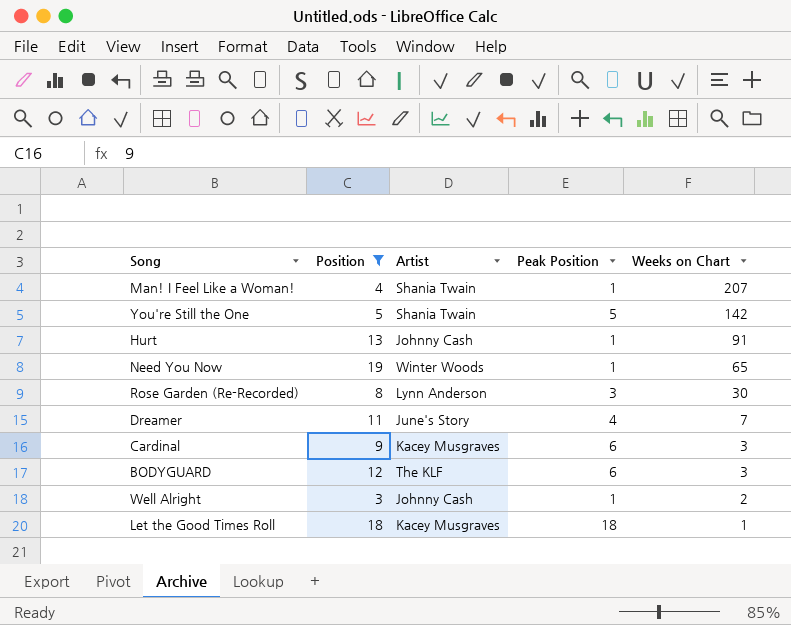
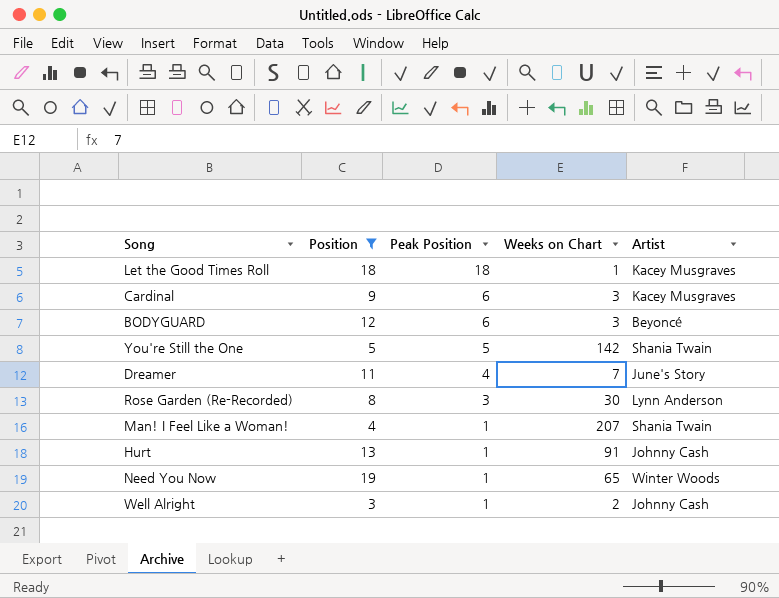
row order: Weeks on Chart descending -> Peak Position descending
column Artist | position: 3 -> 5
BODYGUARD | Artist: The KLF -> Beyoncé

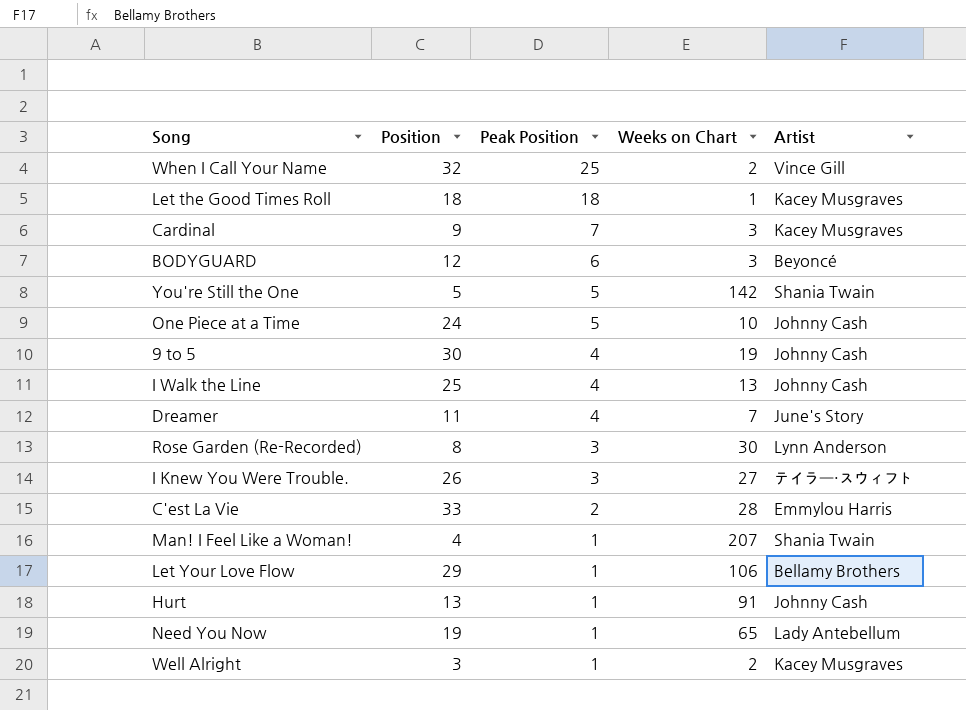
filter: Position <= 19 -> none
Cardinal | Peak Position: 6 -> 7
Need You Now | Artist: Winter Woods -> Lady Antebellum
Well Alright | Artist: Johnny Cash -> Kacey Musgraves

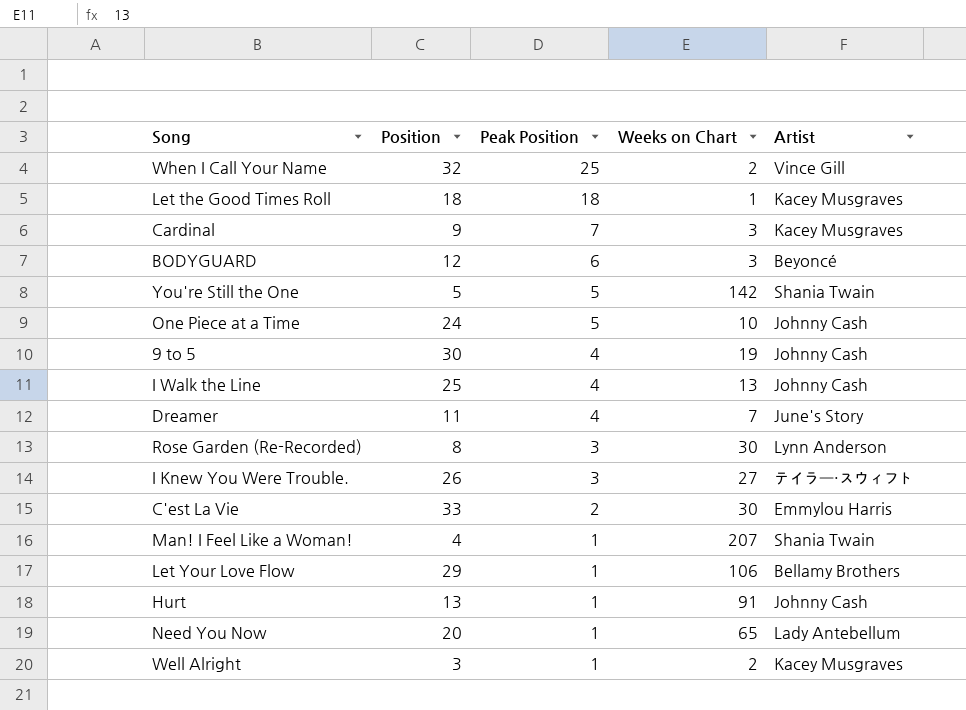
C'est La Vie | Weeks on Chart: 28 -> 30
Need You Now | Position: 19 -> 20

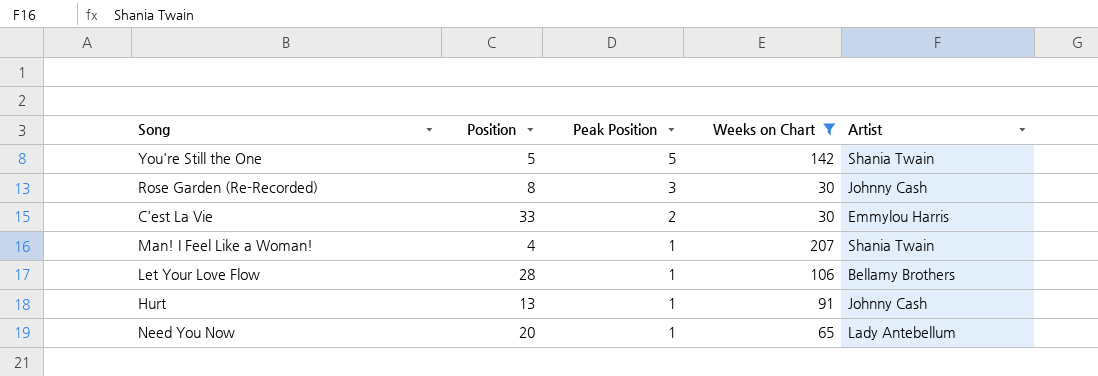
filter: none -> Weeks on Chart >= 30
Rose Garden (Re-Recorded) | Artist: Lynn Anderson -> Johnny Cash
Let Your Love Flow | Position: 29 -> 28

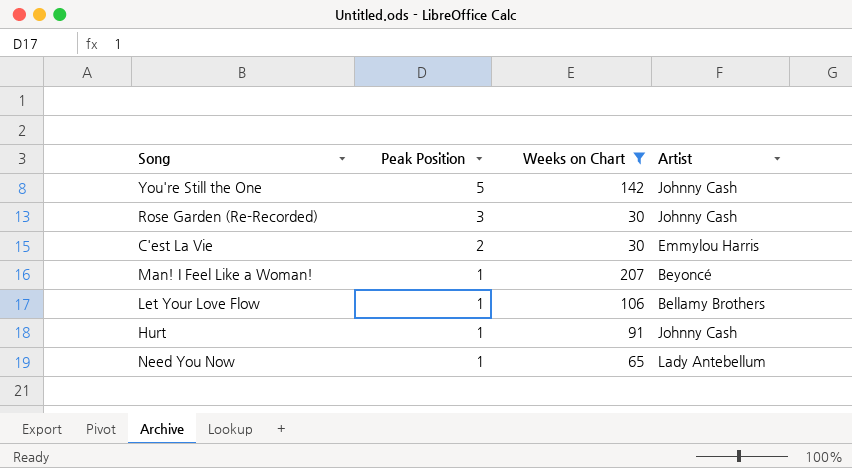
column Position | position: 2 -> none
You're Still the One | Artist: Shania Twain -> Johnny Cash
Man! I Feel Like a Woman! | Artist: Shania Twain -> Beyoncé

